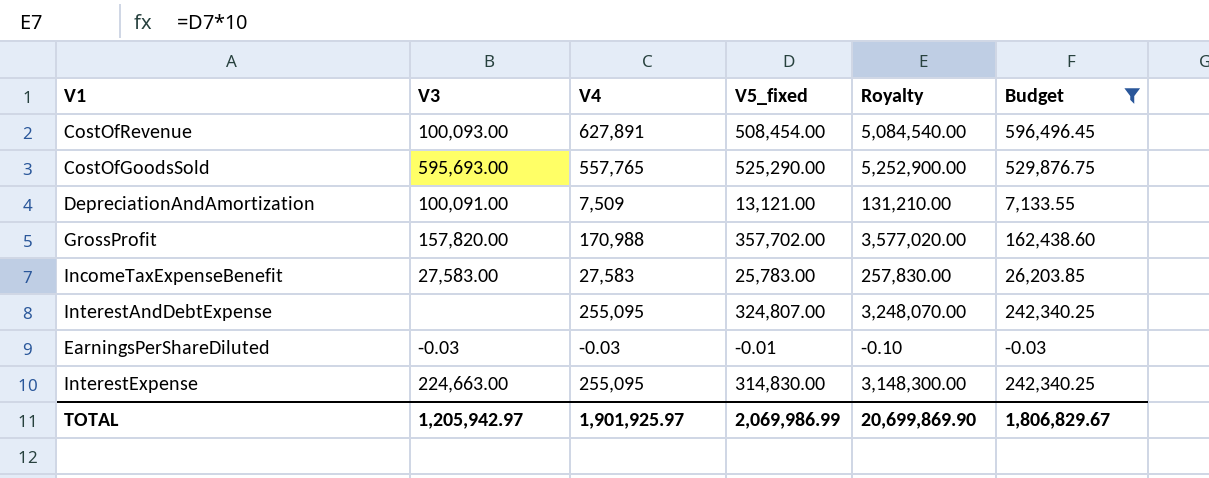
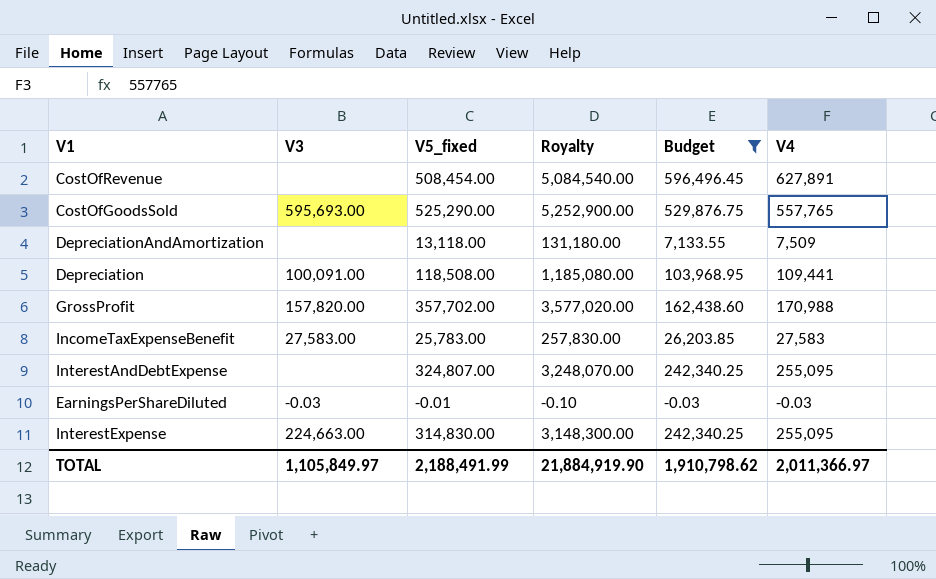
column V4 | position: 3 -> 6
CostOfRevenue | V3: 100,093.00 -> none
DepreciationAndAmortization | V3: 100,091.00 -> none
DepreciationAndAmortization | V5_fixed: 13,121.00 -> 13,118.00
DepreciationAndAmortization | Royalty: 131,210.00 -> 131,180.00
row Depreciation: none -> 100,091.00 | 118,508.00 | 1,185,080.00 | 103,968.95 | 109,441
TOTAL | V3: 1,205,942.97 -> 1,105,849.97
TOTAL | V5_fixed: 2,069,986.99 -> 2,188,491.99
TOTAL | Royalty: 20,699,869.90 -> 21,884,919.90
TOTAL | Budget: 1,806,829.67 -> 1,910,798.62
TOTAL | V4: 1,901,925.97 -> 2,011,366.97

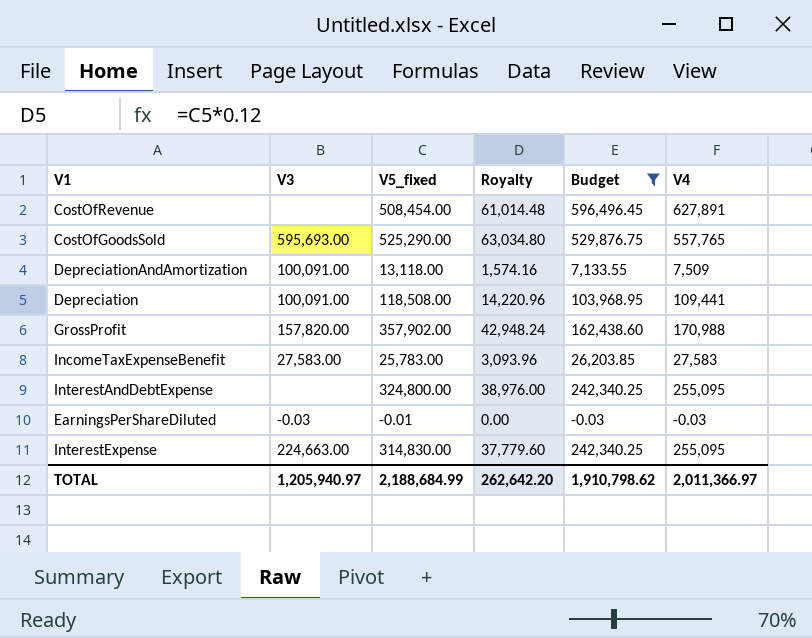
column Royalty | formula: [V5_fixed] * 10 -> [V5_fixed] * 0.12
DepreciationAndAmortization | V3: none -> 100,091.00
GrossProfit | V5_fixed: 357,702.00 -> 357,902.00
InterestAndDebtExpense | V5_fixed: 324,807.00 -> 324,800.00
TOTAL | V3: 1,105,849.97 -> 1,205,940.97
TOTAL | V5_fixed: 2,188,491.99 -> 2,188,684.99
TOTAL | Royalty: 21,884,919.90 -> 262,642.20

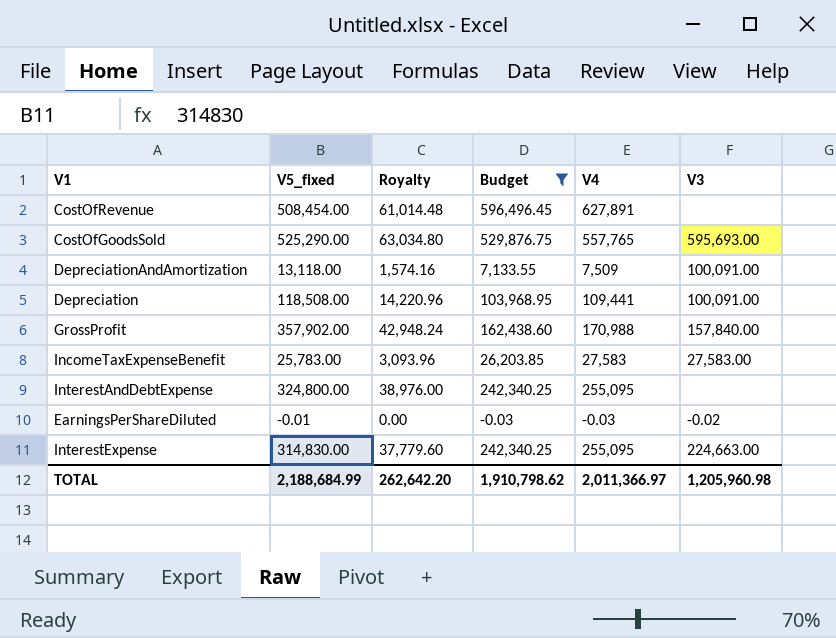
column V3 | position: 2 -> 6
GrossProfit | V3: 157,820.00 -> 157,840.00
EarningsPerShareDiluted | V3: -0.03 -> -0.02
TOTAL | V3: 1,205,940.97 -> 1,205,960.98

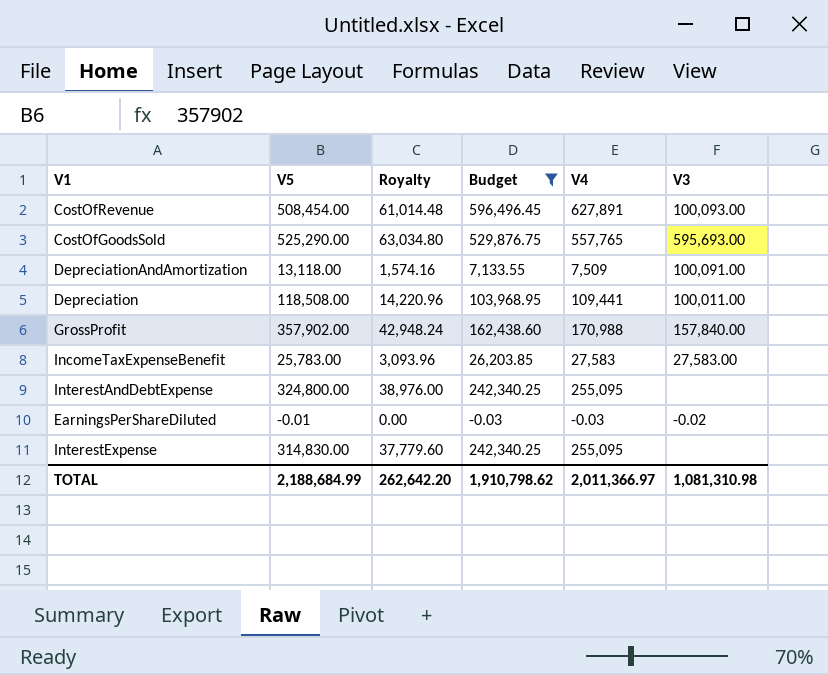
column name: V5_fixed -> V5
CostOfRevenue | V3: none -> 100,093.00
Depreciation | V3: 100,091.00 -> 100,011.00
InterestExpense | V3: 224,663.00 -> none
TOTAL | V3: 1,205,960.98 -> 1,081,310.98

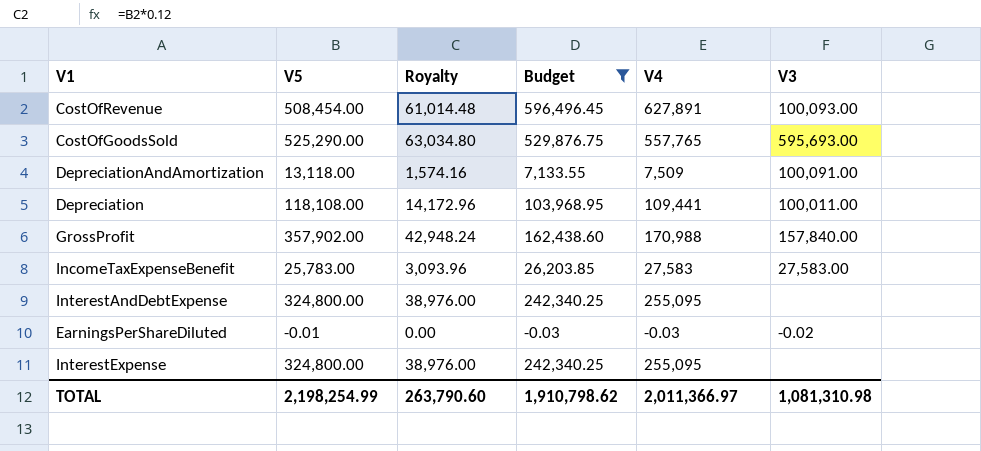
Depreciation | V5: 118,508.00 -> 118,108.00
Depreciation | Royalty: 14,220.96 -> 14,172.96
InterestExpense | V5: 314,830.00 -> 324,800.00
InterestExpense | Royalty: 37,779.60 -> 38,976.00
TOTAL | V5: 2,188,684.99 -> 2,198,254.99
TOTAL | Royalty: 262,642.20 -> 263,790.60

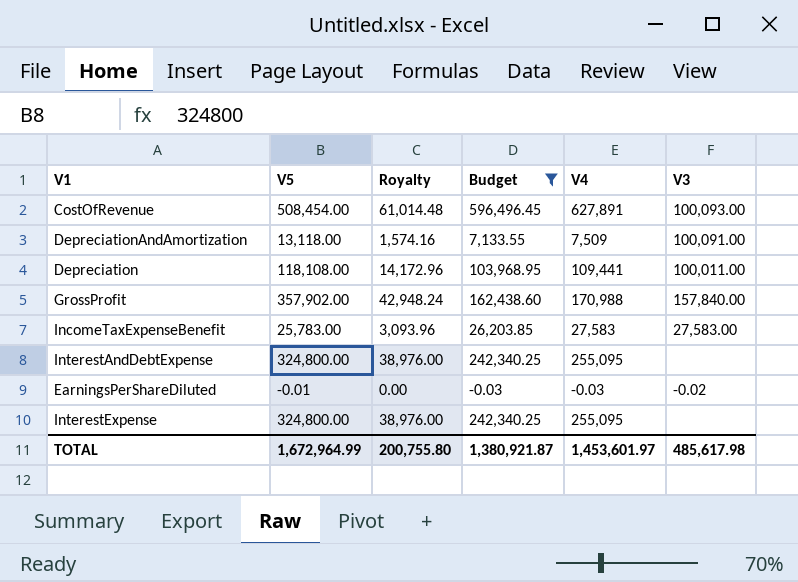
row CostOfGoodsSold: 525,290.00 | 63,034.80 | 529,876.75 | 557,765 | 595,693.00 -> none
TOTAL | V5: 2,198,254.99 -> 1,672,964.99
TOTAL | Royalty: 263,790.60 -> 200,755.80
TOTAL | Budget: 1,910,798.62 -> 1,380,921.87
TOTAL | V4: 2,011,366.97 -> 1,453,601.97
TOTAL | V3: 1,081,310.98 -> 485,617.98

